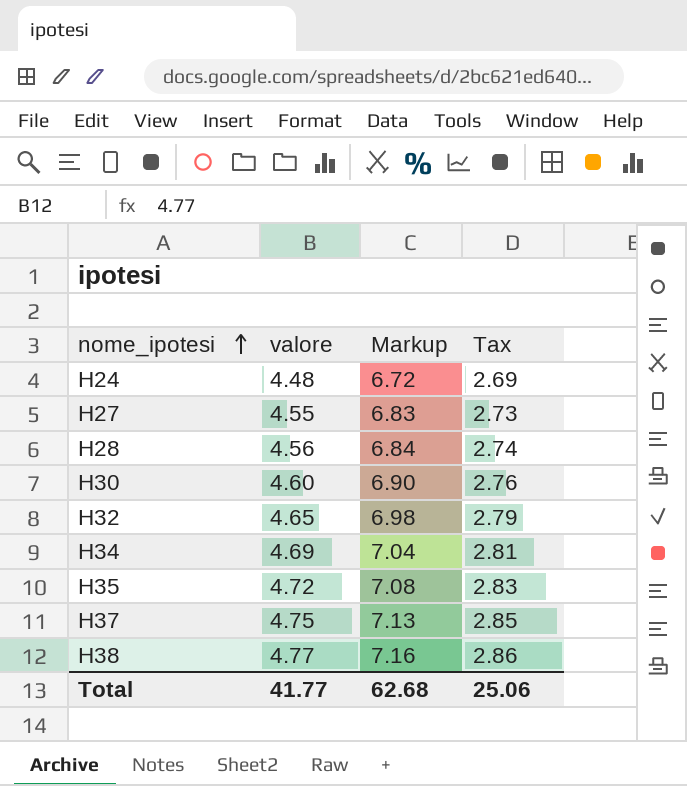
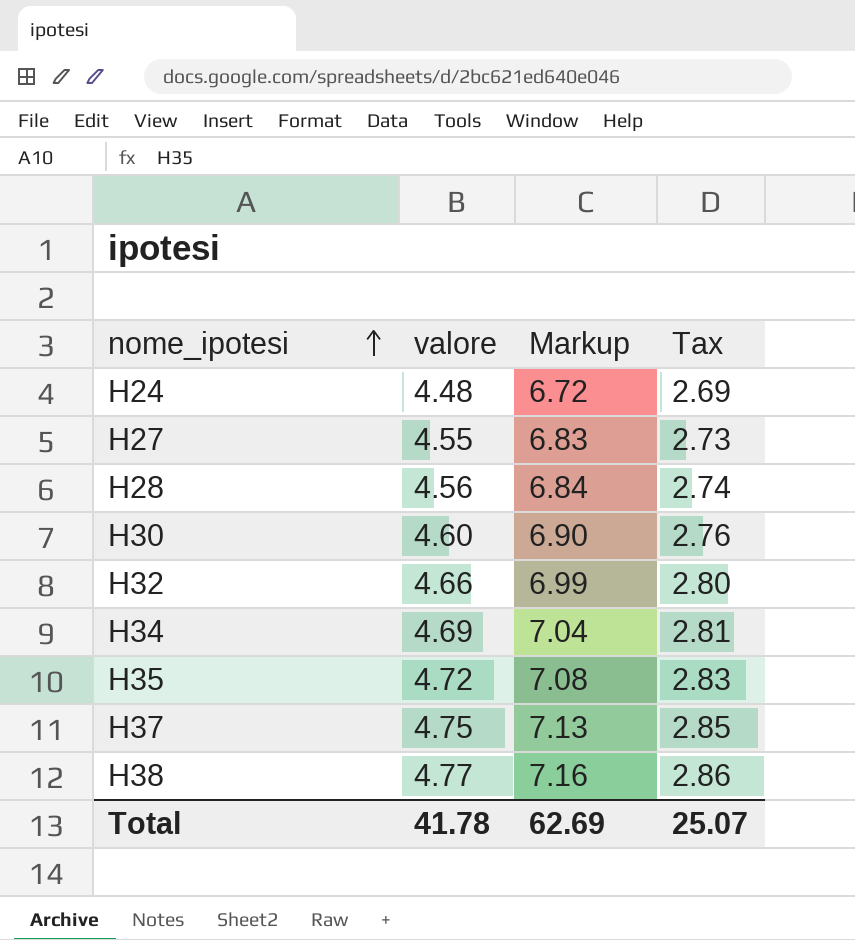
H32 | valore: 4.65 -> 4.66
H32 | Markup: 6.98 -> 6.99
H32 | Tax: 2.79 -> 2.80
Total | valore: 41.77 -> 41.78
Total | Markup: 62.68 -> 62.69
Total | Tax: 25.06 -> 25.07

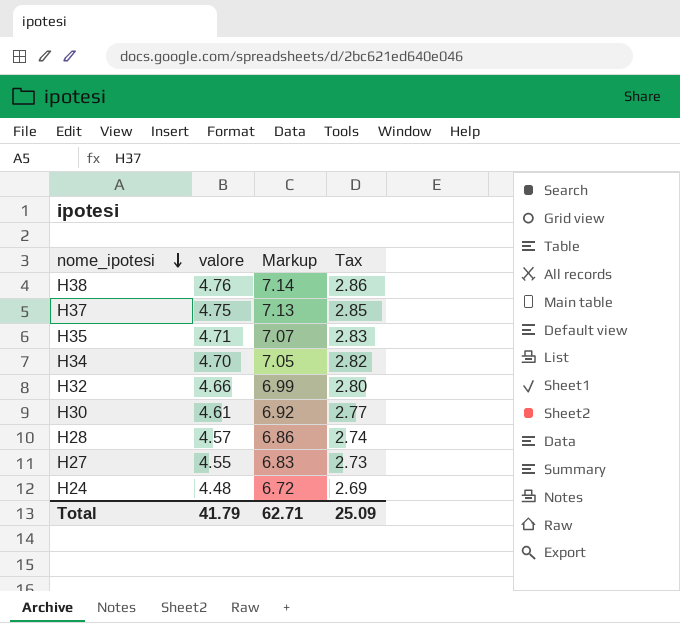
row order: nome_ipotesi ascending -> nome_ipotesi descending
H38 | valore: 4.77 -> 4.76
H38 | Markup: 7.16 -> 7.14
H35 | valore: 4.72 -> 4.71
H35 | Markup: 7.08 -> 7.07
H34 | valore: 4.69 -> 4.70
H34 | Markup: 7.04 -> 7.05
H34 | Tax: 2.81 -> 2.82
H30 | valore: 4.60 -> 4.61
H30 | Markup: 6.90 -> 6.92
H30 | Tax: 2.76 -> 2.77
H28 | valore: 4.56 -> 4.57
H28 | Markup: 6.84 -> 6.86
Total | valore: 41.78 -> 41.79
Total | Markup: 62.69 -> 62.71
Total | Tax: 25.07 -> 25.09

